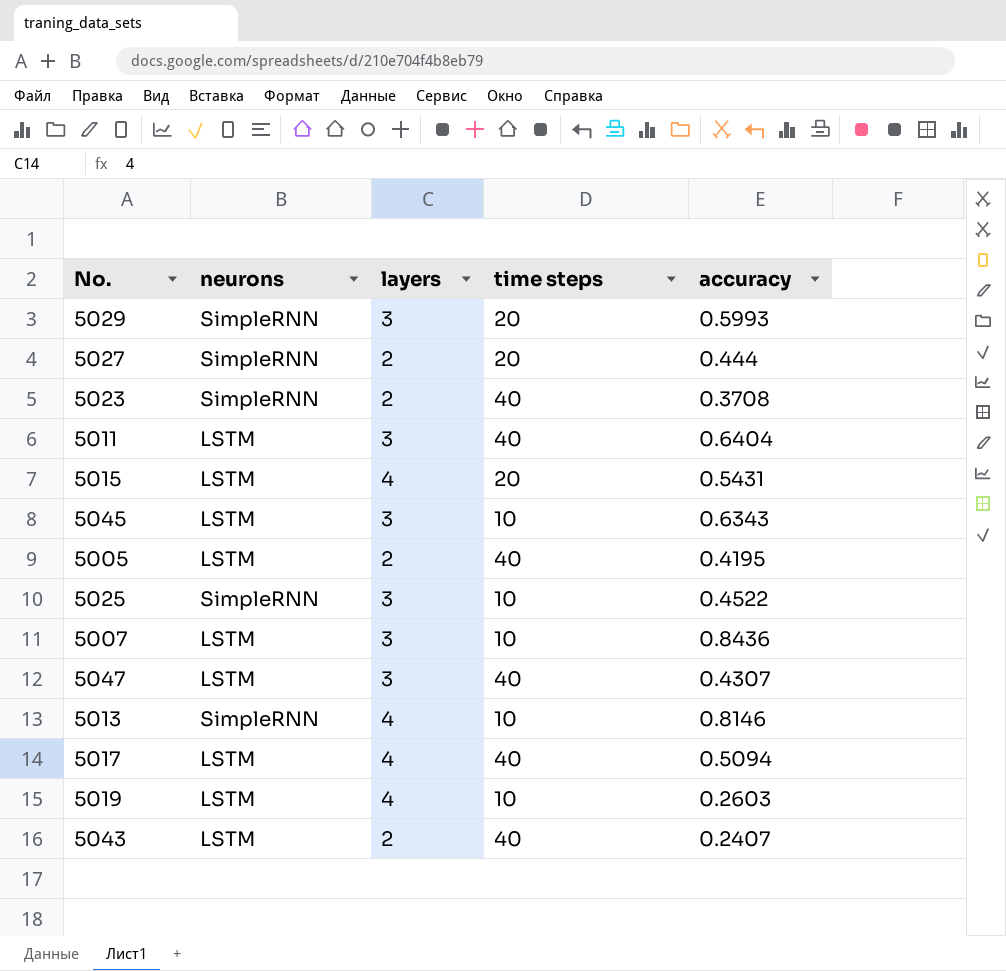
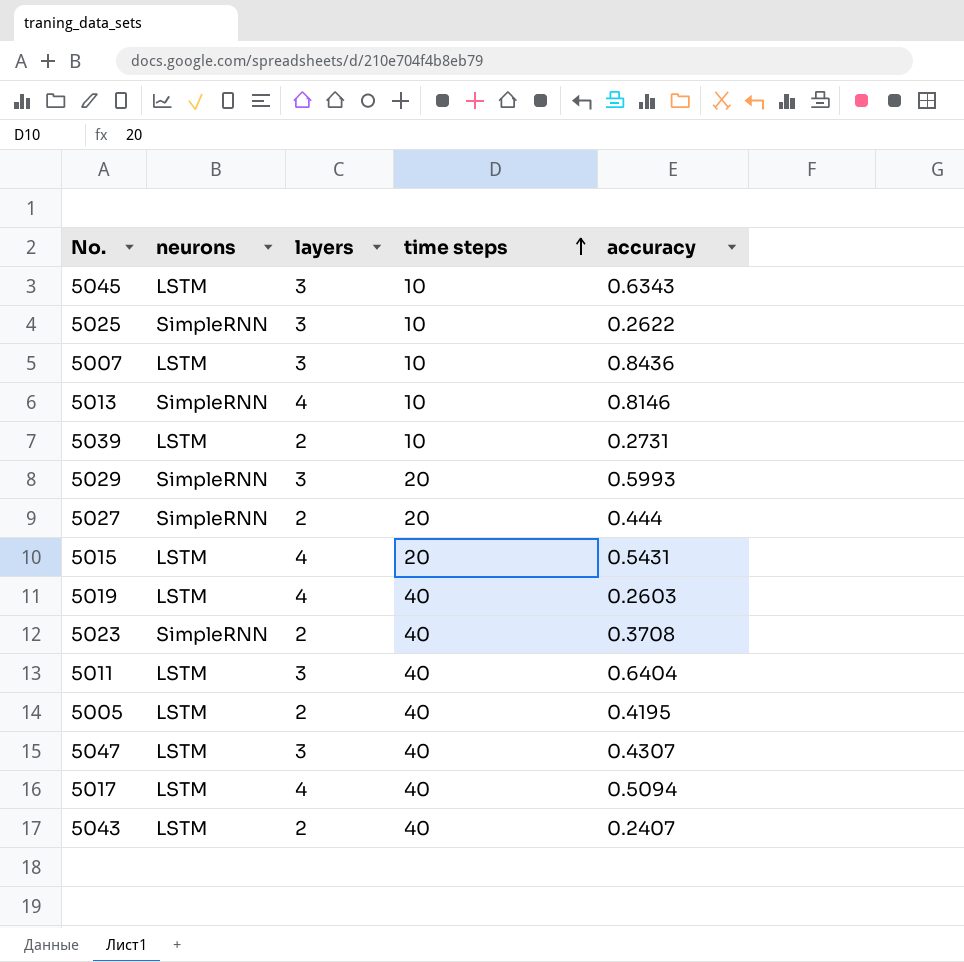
row order: none -> time steps ascending
5025 | accuracy: 0.4522 -> 0.2622
row 5039: none -> LSTM | 2 | 10 | 0.2731
5019 | time steps: 10 -> 40

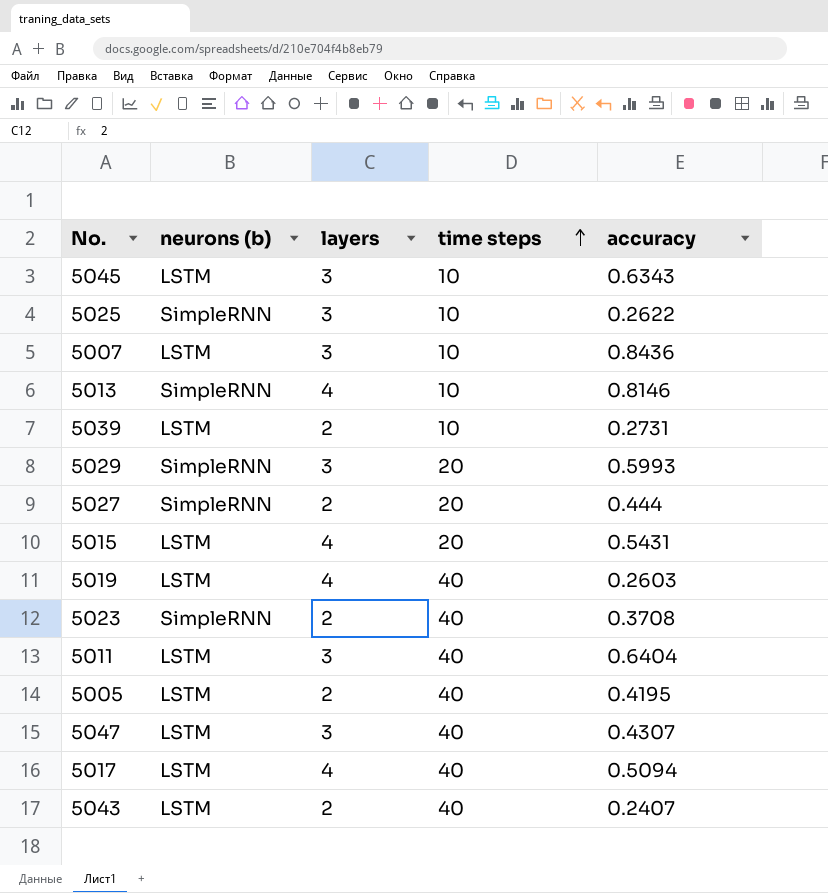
column name: neurons -> neurons (b)

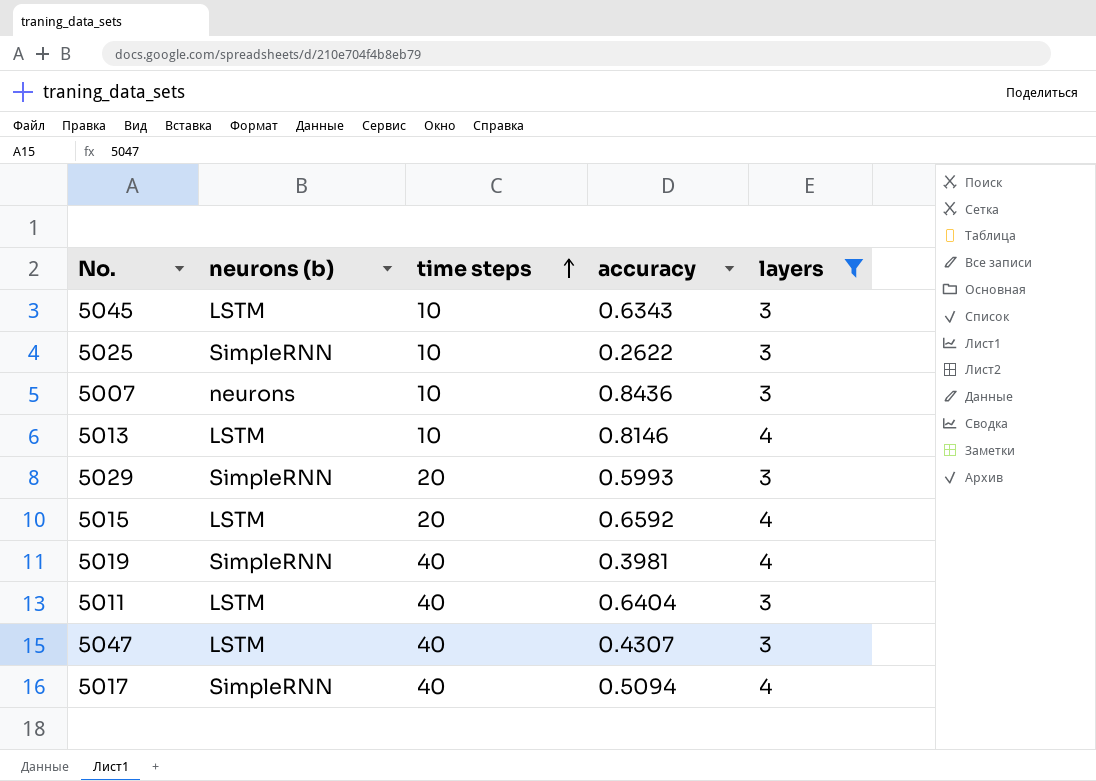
filter: none -> layers != 2
column layers | position: 3 -> 5
5007 | neurons (b): LSTM -> neurons
5013 | neurons (b): SimpleRNN -> LSTM
5015 | accuracy: 0.5431 -> 0.6592
5019 | neurons (b): LSTM -> SimpleRNN
5019 | accuracy: 0.2603 -> 0.3981
5017 | neurons (b): LSTM -> SimpleRNN

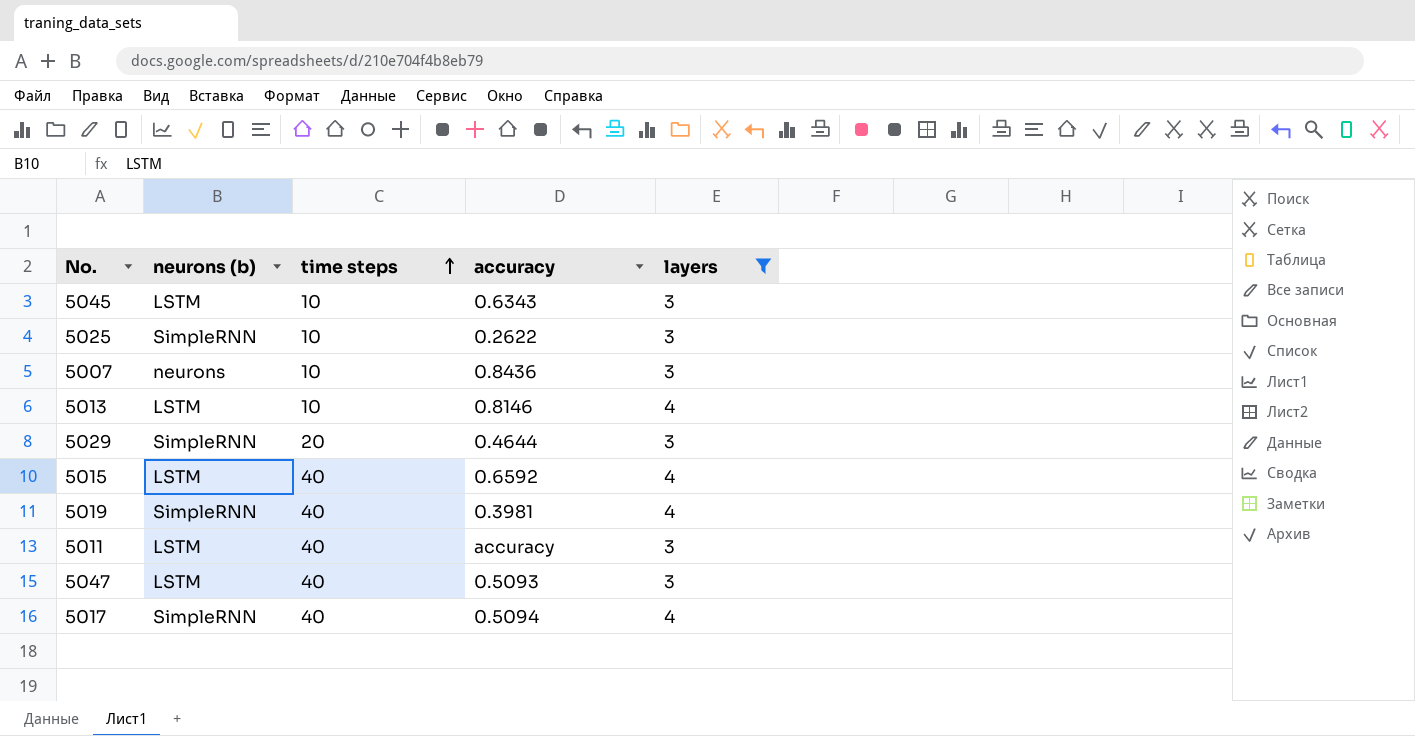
5029 | accuracy: 0.5993 -> 0.4644
5015 | time steps: 20 -> 40
5011 | accuracy: 0.6404 -> accuracy
5047 | accuracy: 0.4307 -> 0.5093

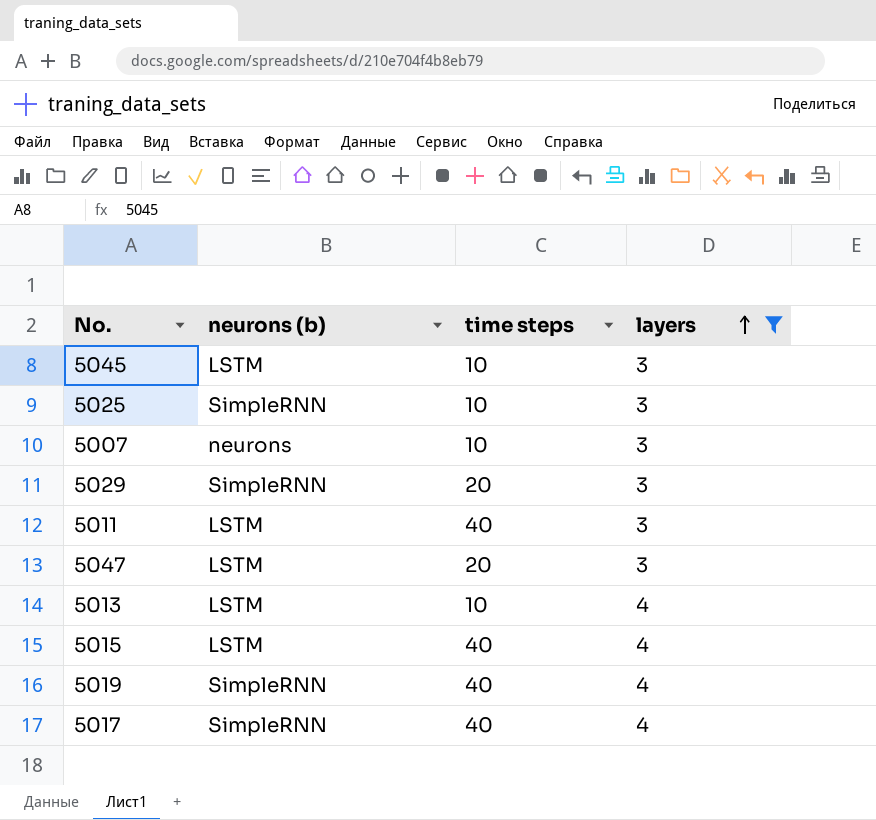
row order: time steps ascending -> layers ascending
column accuracy | position: 4 -> none
5047 | time steps: 40 -> 20

